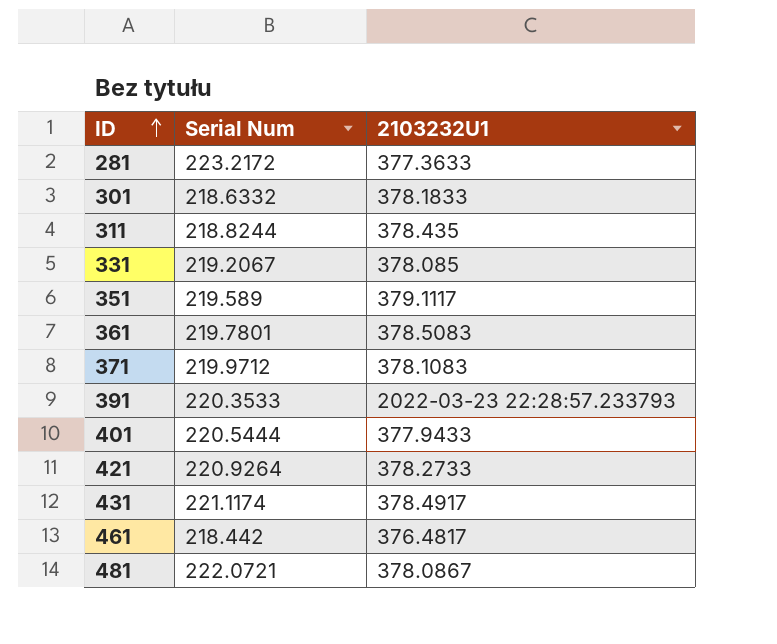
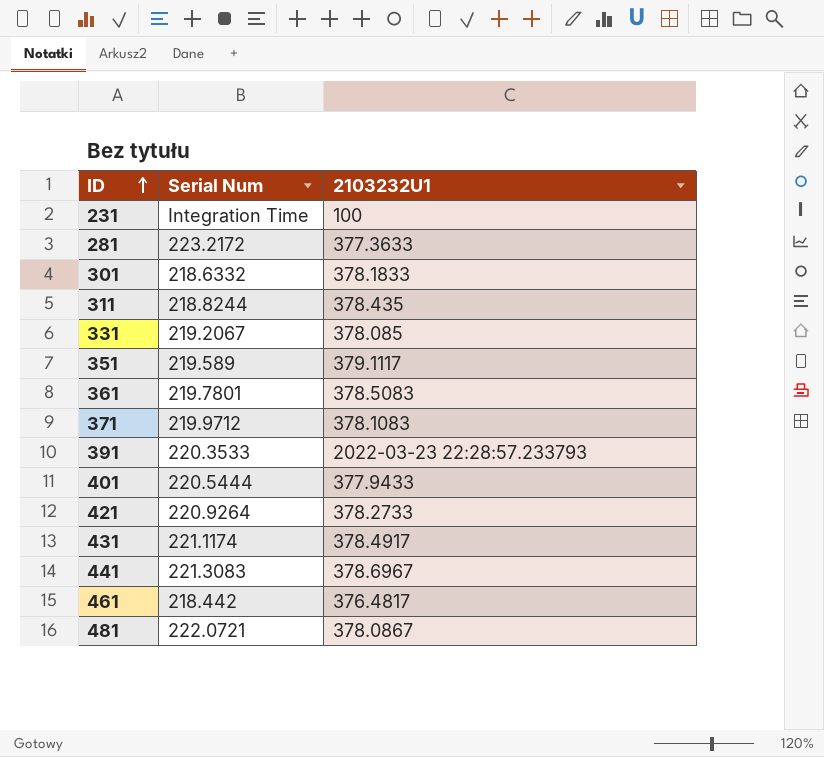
row 231: none -> Integration Time | 100
row 441: none -> 221.3083 | 378.6967

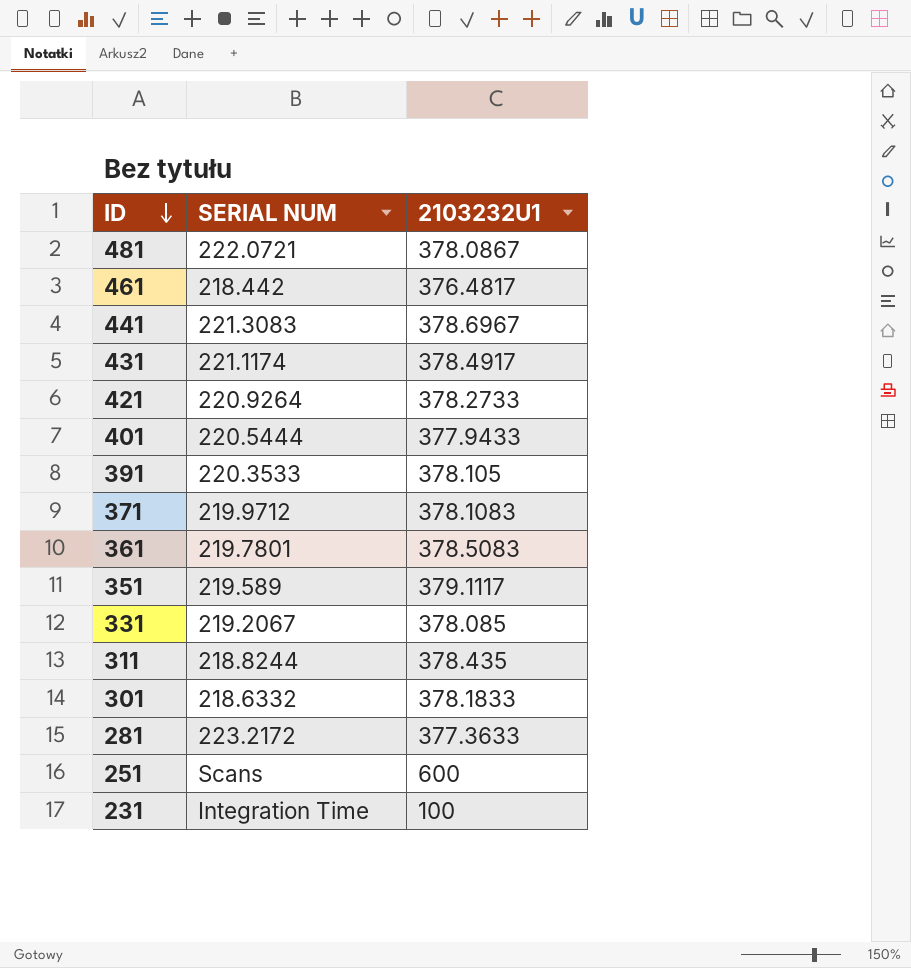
row order: ID ascending -> ID descending
column name: Serial Num -> SERIAL NUM
391 | 2103232U1: 2022-03-23 22:28:57.233793 -> 378.105
row 251: none -> Scans | 600

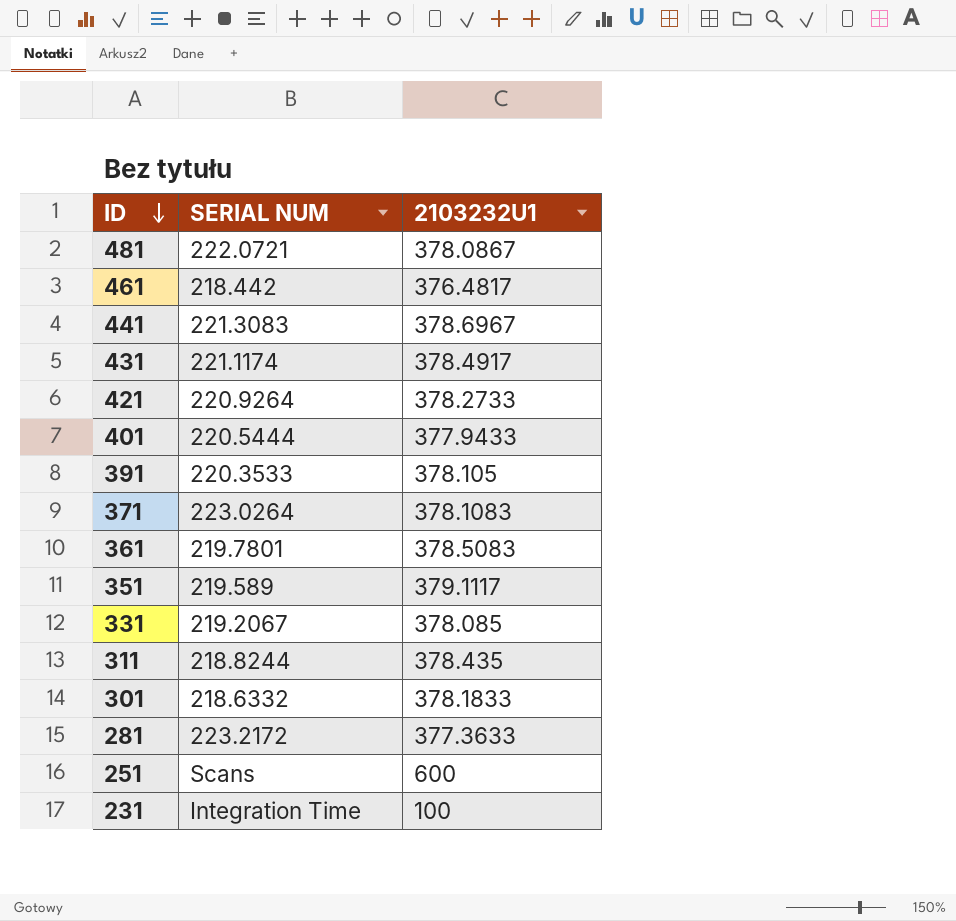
371 | SERIAL NUM: 219.9712 -> 223.0264

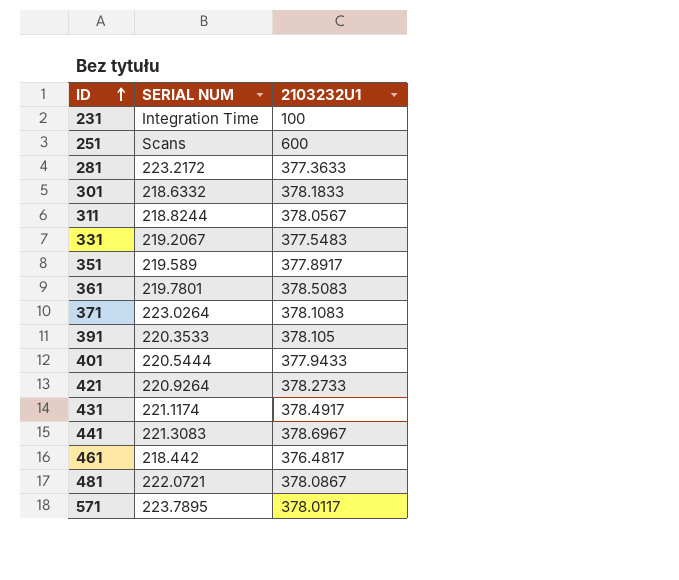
row order: ID descending -> ID ascending
311 | 2103232U1: 378.435 -> 378.0567
331 | 2103232U1: 378.085 -> 377.5483
351 | 2103232U1: 379.1117 -> 377.8917
row 571: none -> 223.7895 | 378.0117

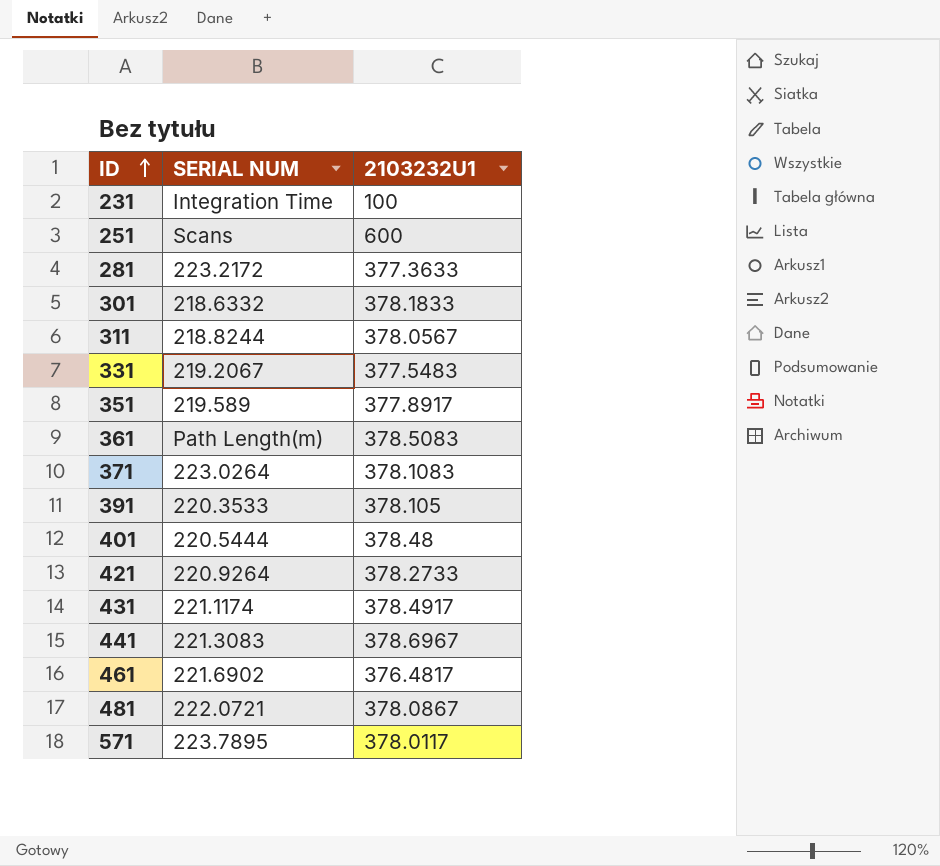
361 | SERIAL NUM: 219.7801 -> Path Length(m)
401 | 2103232U1: 377.9433 -> 378.48
461 | SERIAL NUM: 218.442 -> 221.6902

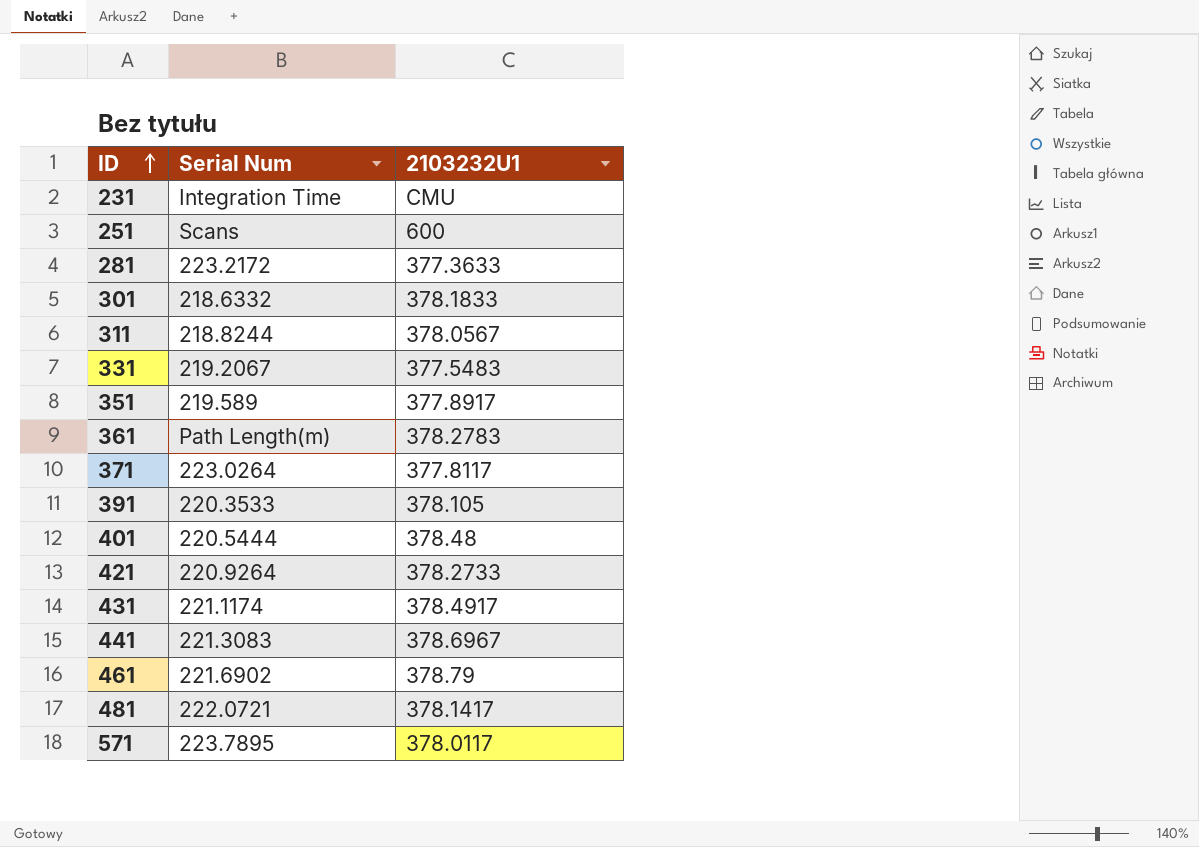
column name: SERIAL NUM -> Serial Num
231 | 2103232U1: 100 -> CMU
361 | 2103232U1: 378.5083 -> 378.2783
371 | 2103232U1: 378.1083 -> 377.8117
461 | 2103232U1: 376.4817 -> 378.79
481 | 2103232U1: 378.0867 -> 378.1417

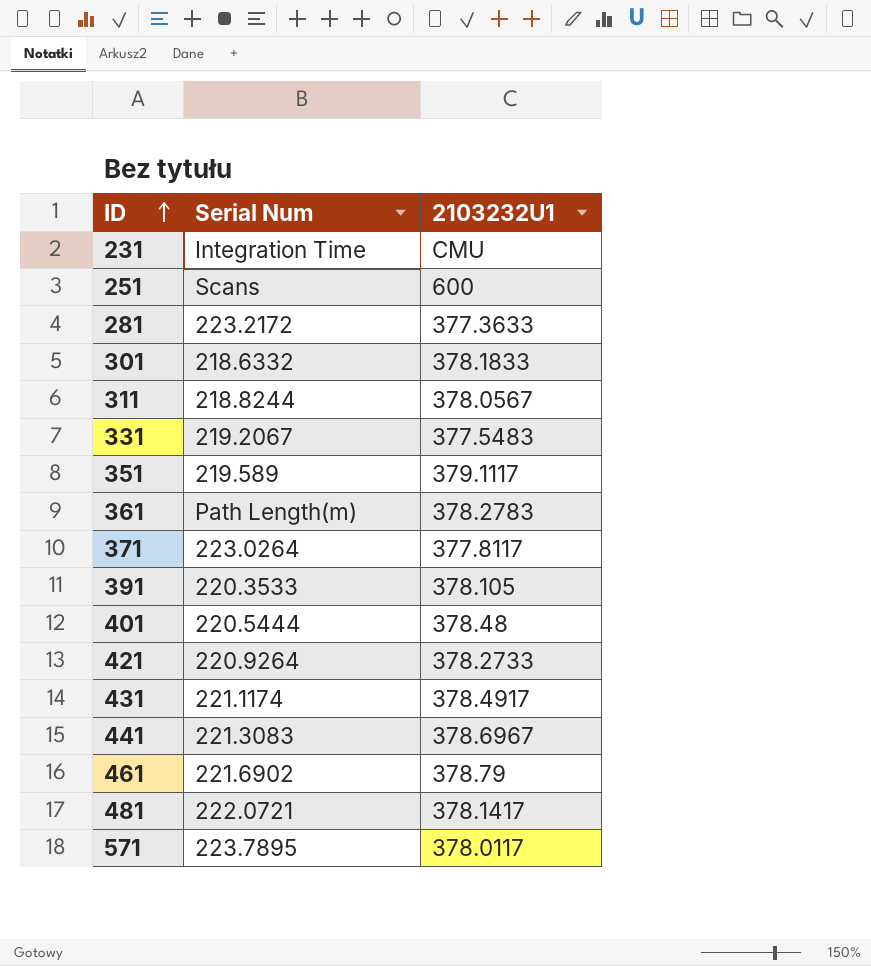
351 | 2103232U1: 377.8917 -> 379.1117

